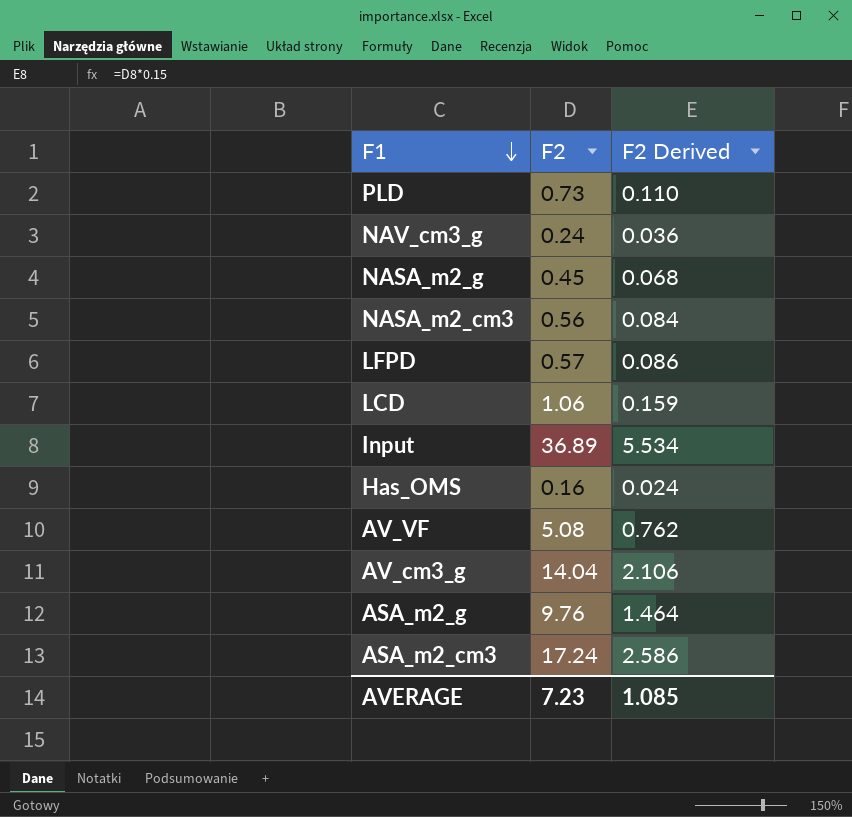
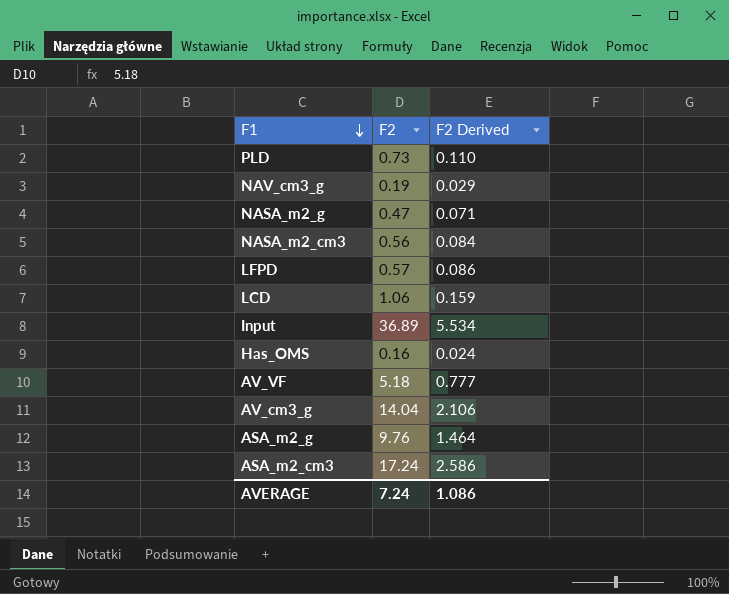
NAV_cm3_g | F2: 0.24 -> 0.19
NAV_cm3_g | F2 Derived: 0.036 -> 0.029
NASA_m2_g | F2: 0.45 -> 0.47
NASA_m2_g | F2 Derived: 0.068 -> 0.071
AV_VF | F2: 5.08 -> 5.18
AV_VF | F2 Derived: 0.762 -> 0.777
AVERAGE | F2: 7.23 -> 7.24
AVERAGE | F2 Derived: 1.085 -> 1.086

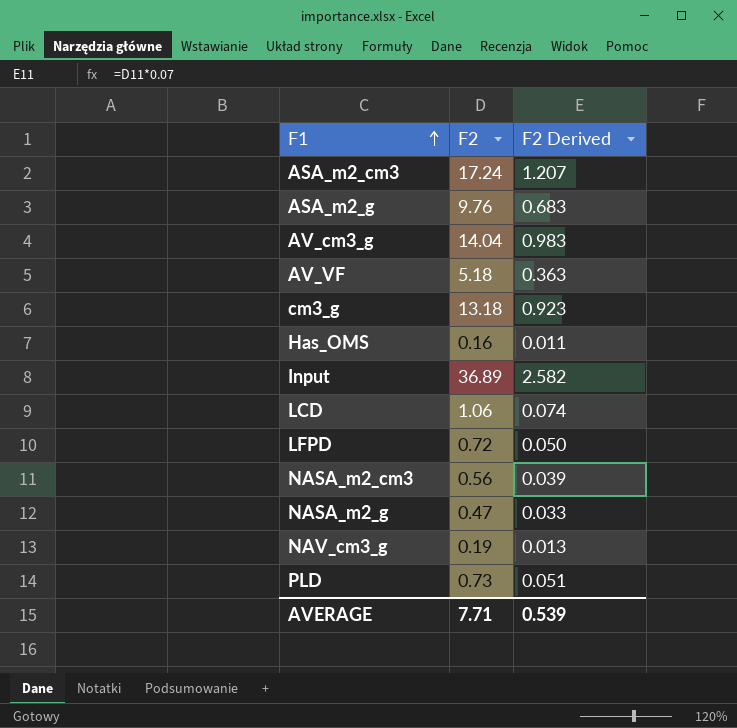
row order: F1 descending -> F1 ascending
column F2 Derived | formula: [F2] * 0.15 -> [F2] * 0.07
row cm3_g: none -> 13.18 | 0.923
LFPD | F2: 0.57 -> 0.72
AVERAGE | F2: 7.24 -> 7.71
AVERAGE | F2 Derived: 1.086 -> 0.539

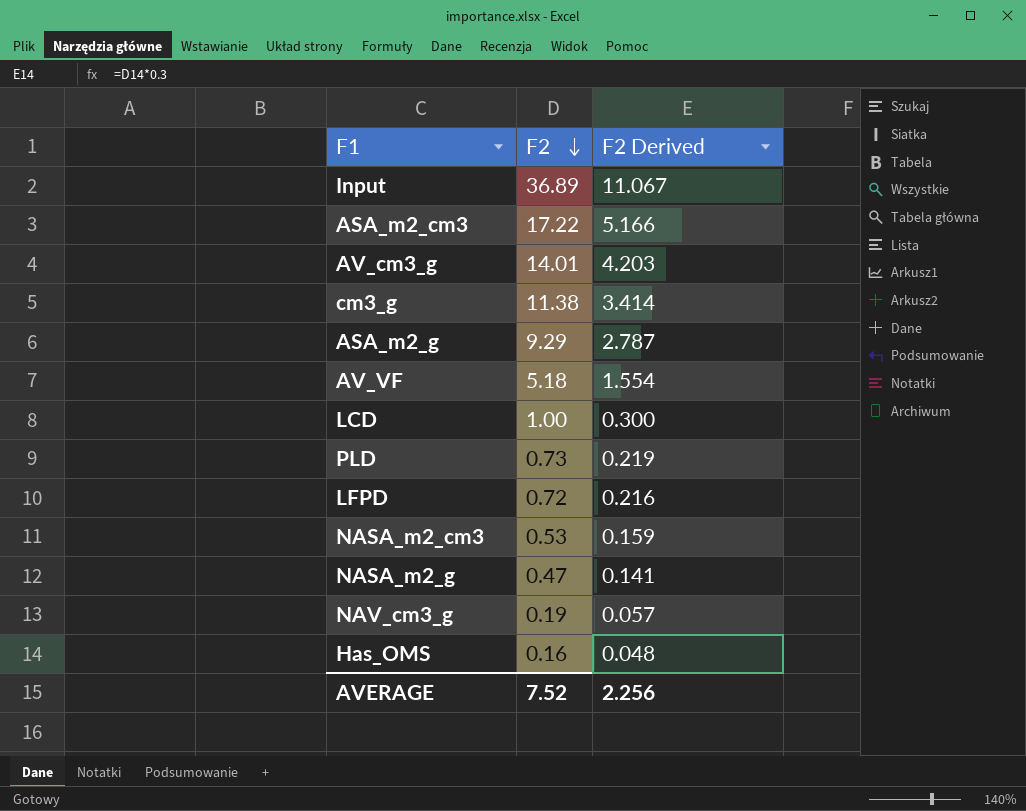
row order: F1 ascending -> F2 descending
column F2 Derived | formula: [F2] * 0.07 -> [F2] * 0.3
ASA_m2_cm3 | F2: 17.24 -> 17.22
AV_cm3_g | F2: 14.04 -> 14.01
cm3_g | F2: 13.18 -> 11.38
ASA_m2_g | F2: 9.76 -> 9.29
LCD | F2: 1.06 -> 1.00
NASA_m2_cm3 | F2: 0.56 -> 0.53
AVERAGE | F2: 7.71 -> 7.52
AVERAGE | F2 Derived: 0.539 -> 2.256

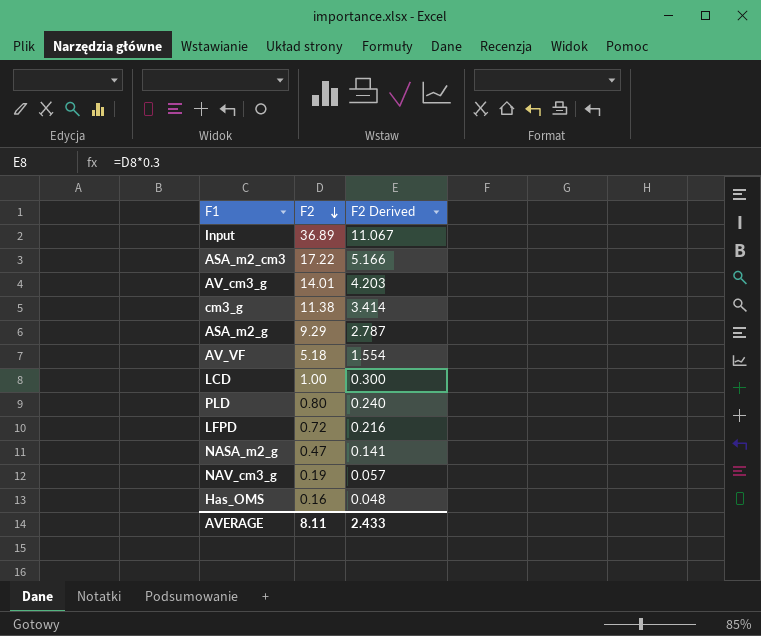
row NASA_m2_cm3: 0.53 | 0.159 -> none
PLD | F2: 0.73 -> 0.80
PLD | F2 Derived: 0.219 -> 0.240
AVERAGE | F2: 7.52 -> 8.11
AVERAGE | F2 Derived: 2.256 -> 2.433

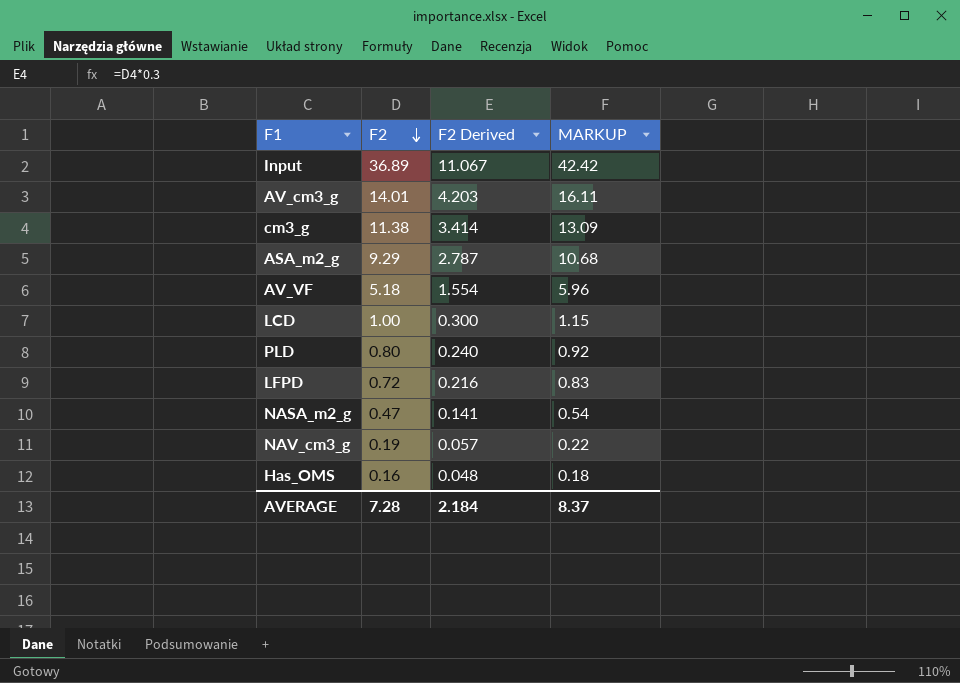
column MARKUP | formula: none -> [F2] * 1.15
row ASA_m2_cm3: 17.22 | 5.166 -> none
AVERAGE | F2: 8.11 -> 7.28
AVERAGE | F2 Derived: 2.433 -> 2.184

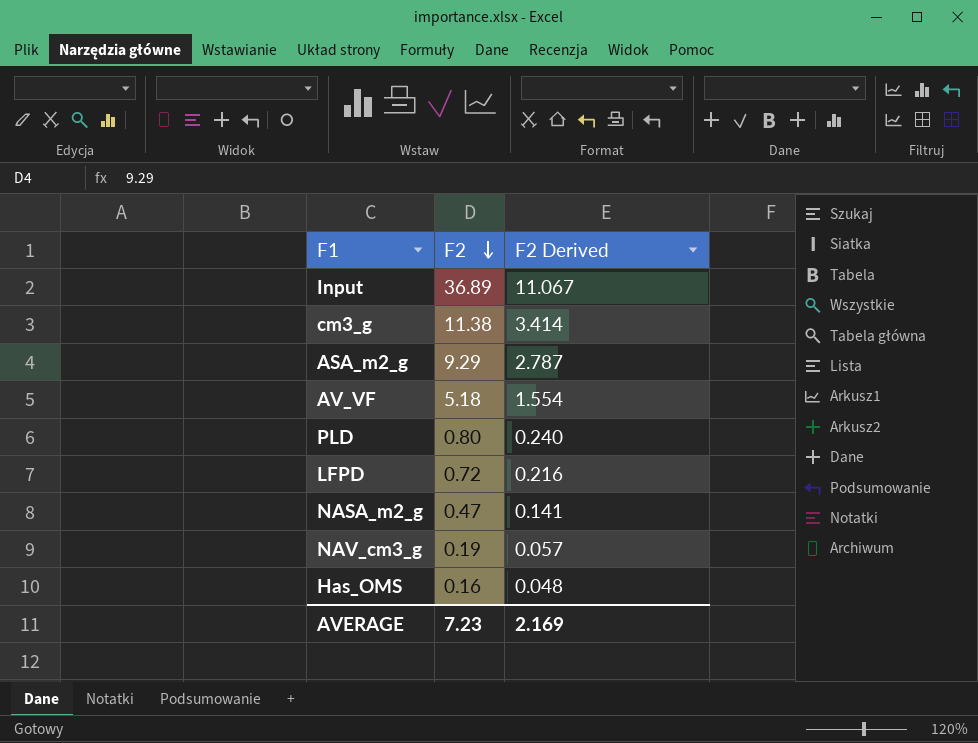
column MARKUP | formula: [F2] * 1.15 -> none
row AV_cm3_g: 14.01 | 4.203 | 16.11 -> none
row LCD: 1.00 | 0.300 | 1.15 -> none
AVERAGE | F2: 7.28 -> 7.23
AVERAGE | F2 Derived: 2.184 -> 2.169

